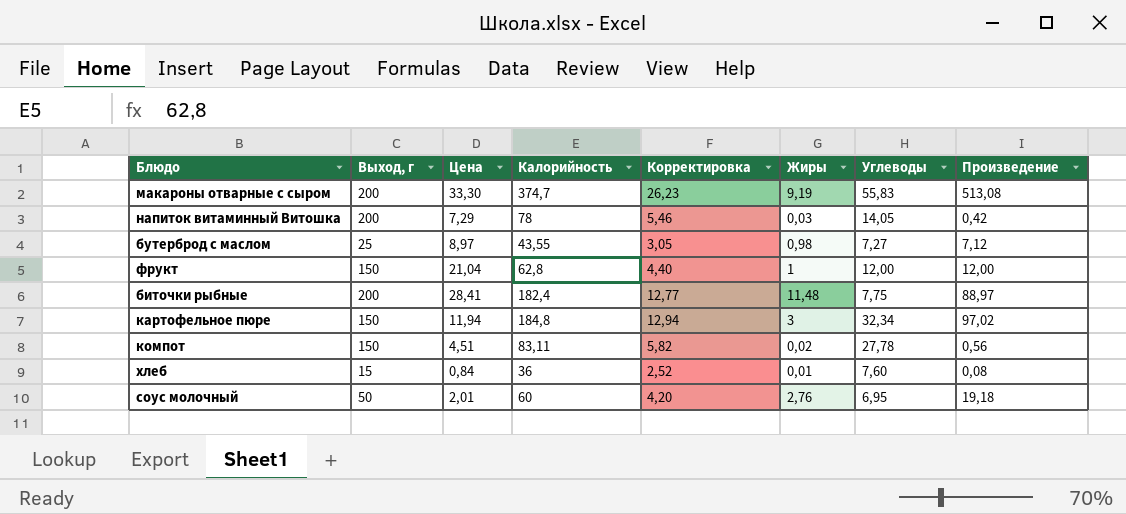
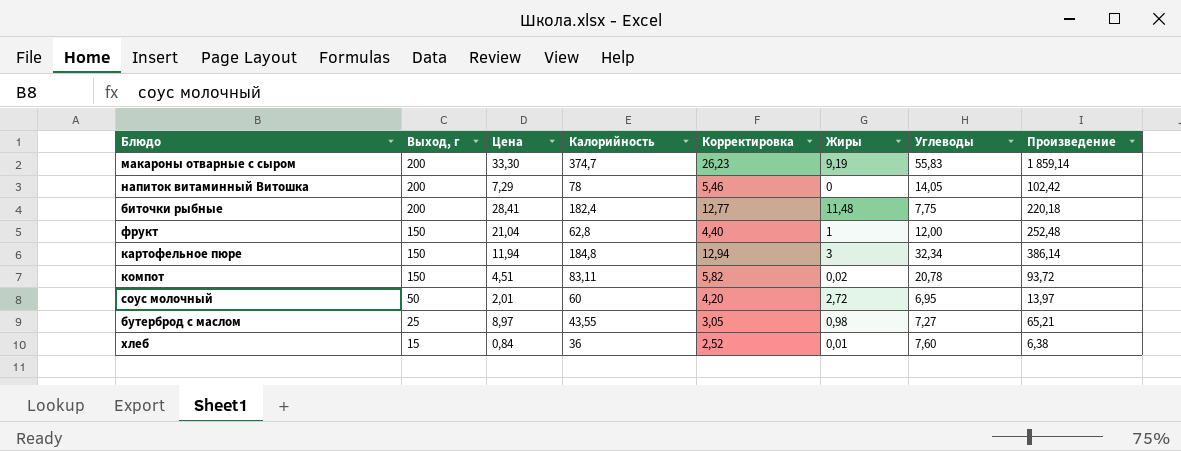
row order: none -> Выход, г descending
column Произведение | formula: [Жиры] * [Углеводы] -> [Цена] * [Углеводы]
напиток витаминный Витошка | Жиры: 0,03 -> 0
компот | Углеводы: 27,78 -> 20,78
соус молочный | Жиры: 2,76 -> 2,72

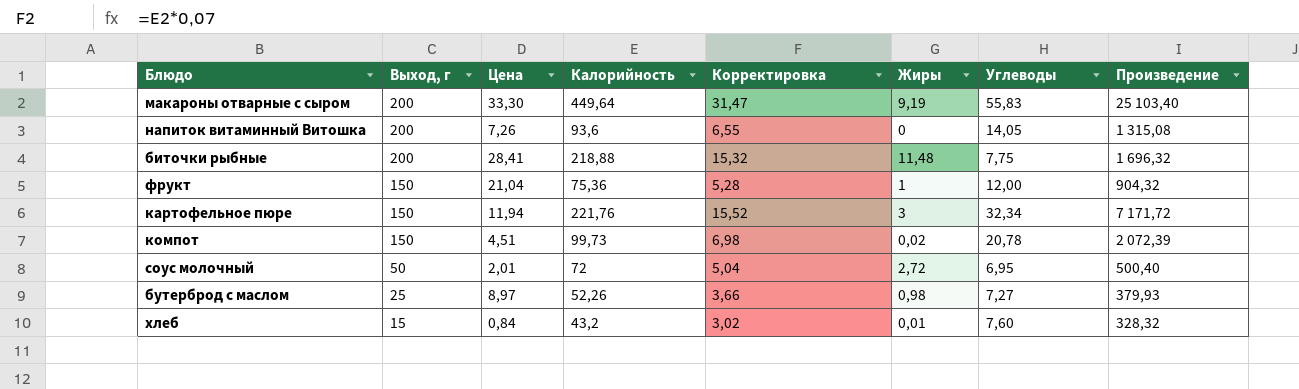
column Произведение | formula: [Цена] * [Углеводы] -> [Калорийность] * [Углеводы]
макароны отварные с сыром | Калорийность: 374,7 -> 449,64
макароны отварные с сыром | Корректировка: 26,23 -> 31,47
напиток витаминный Витошка | Цена: 7,29 -> 7,26
напиток витаминный Витошка | Калорийность: 78 -> 93,6
напиток витаминный Витошка | Корректировка: 5,46 -> 6,55
биточки рыбные | Калорийность: 182,4 -> 218,88
биточки рыбные | Корректировка: 12,77 -> 15,32
фрукт | Калорийность: 62,8 -> 75,36
фрукт | Корректировка: 4,40 -> 5,28
картофельное пюре | Калорийность: 184,8 -> 221,76
картофельное пюре | Корректировка: 12,94 -> 15,52
компот | Калорийность: 83,11 -> 99,73
компот | Корректировка: 5,82 -> 6,98
соус молочный | Калорийность: 60 -> 72
соус молочный | Корректировка: 4,20 -> 5,04
бутерброд с маслом | Калорийность: 43,55 -> 52,26
бутерброд с маслом | Корректировка: 3,05 -> 3,66
хлеб | Калорийность: 36 -> 43,2
хлеб | Корректировка: 2,52 -> 3,02

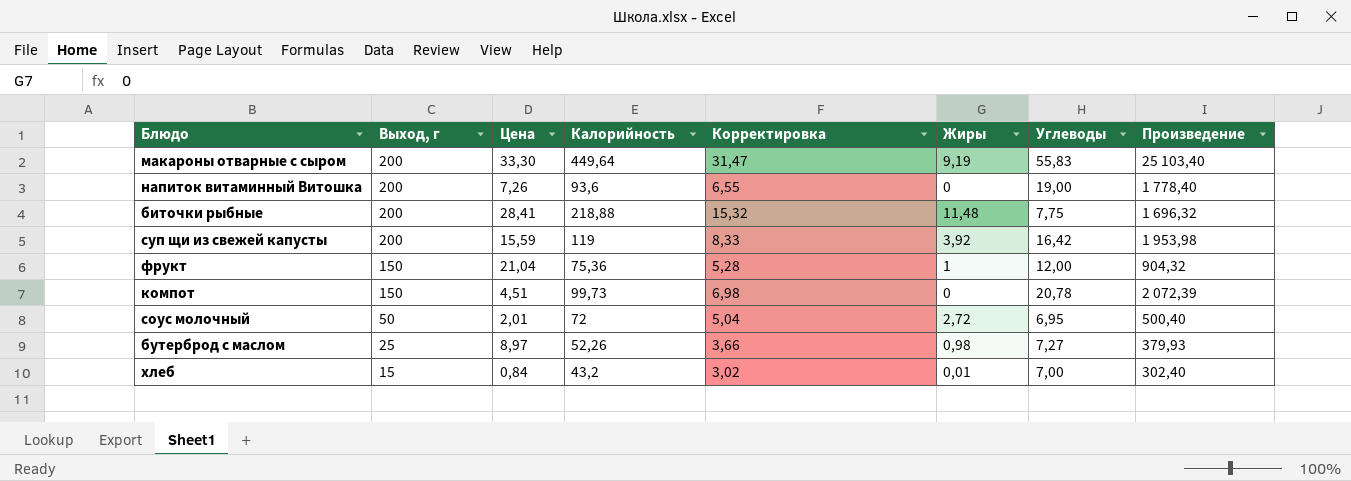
row картофельное пюре: 150 | 11,94 | 221,76 | 15,52 | 3 | 32,34 | 7 171,72 -> none
напиток витаминный Витошка | Углеводы: 14,05 -> 19,00
напиток витаминный Витошка | Произведение: 1 315,08 -> 1 778,40
row суп щи из свежей капусты: none -> 200 | 15,59 | 119 | 8,33 | 3,92 | 16,42 | 1 953,98
компот | Жиры: 0,02 -> 0
хлеб | Углеводы: 7,60 -> 7,00
хлеб | Произведение: 328,32 -> 302,40

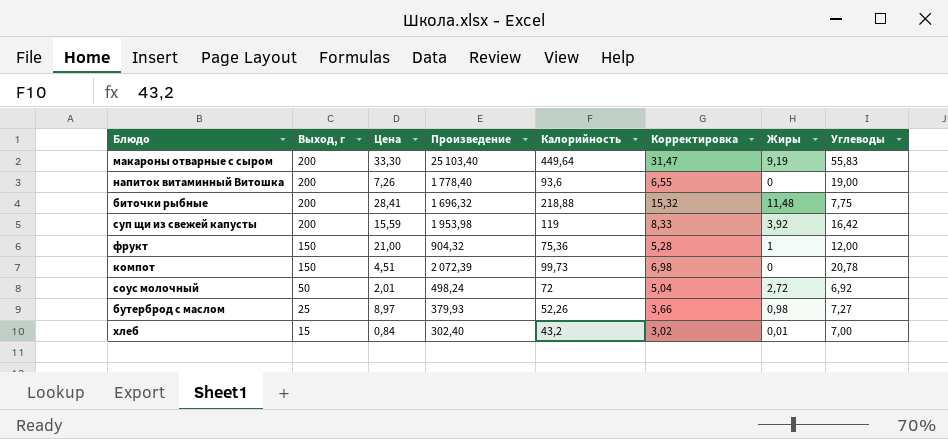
column Произведение | position: 8 -> 4
фрукт | Цена: 21,04 -> 21,00
соус молочный | Произведение: 500,40 -> 498,24
соус молочный | Углеводы: 6,95 -> 6,92

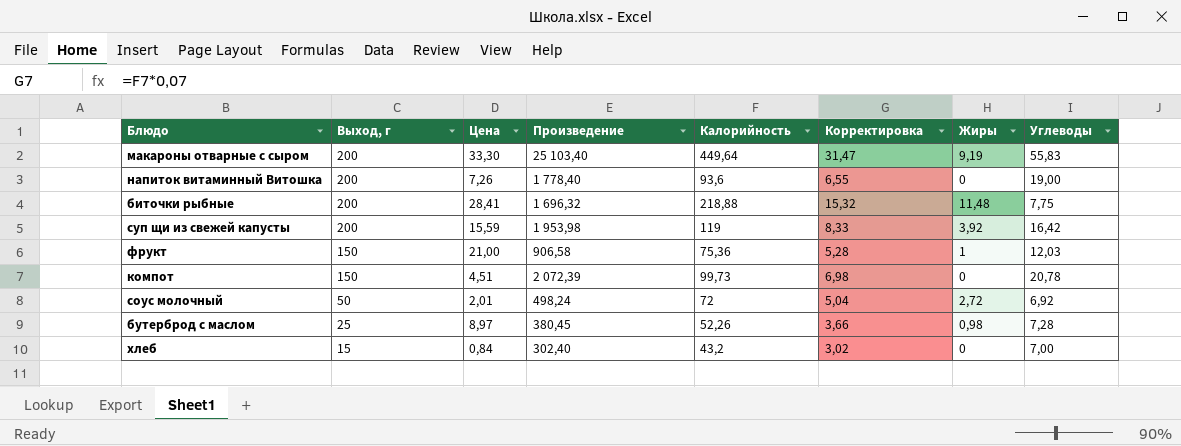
фрукт | Произведение: 904,32 -> 906,58
фрукт | Углеводы: 12,00 -> 12,03
бутерброд с маслом | Произведение: 379,93 -> 380,45
бутерброд с маслом | Углеводы: 7,27 -> 7,28
хлеб | Жиры: 0,01 -> 0

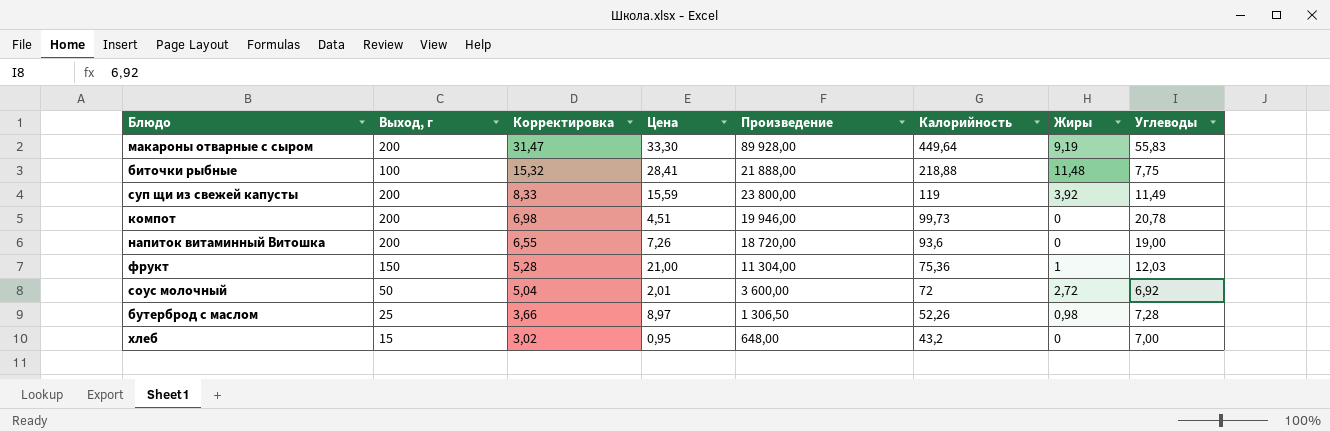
row order: Выход, г descending -> Корректировка descending
column Корректировка | position: 6 -> 3
column Произведение | formula: [Калорийность] * [Углеводы] -> [Выход, г] * [Калорийность]
биточки рыбные | Выход, г: 200 -> 100
суп щи из свежей капусты | Углеводы: 16,42 -> 11,49
компот | Выход, г: 150 -> 200
хлеб | Цена: 0,84 -> 0,95

